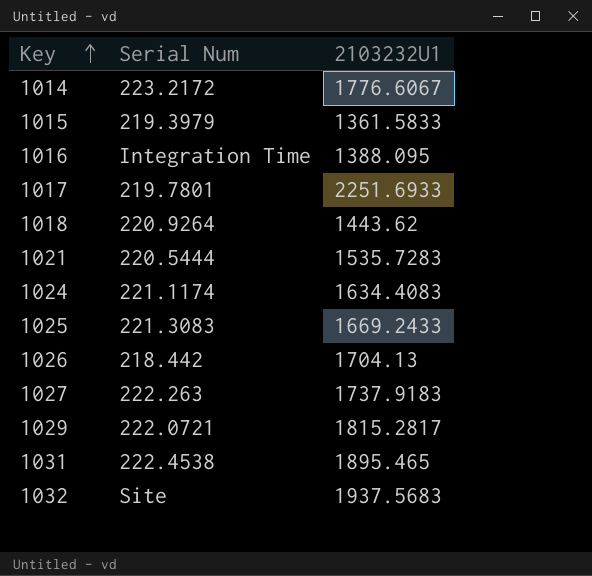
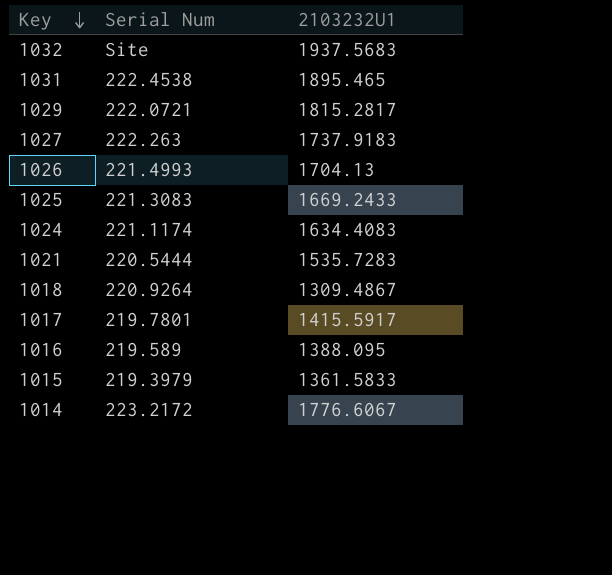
row order: Key ascending -> Key descending
1026 | Serial Num: 218.442 -> 221.4993
1018 | 2103232U1: 1443.62 -> 1309.4867
1017 | 2103232U1: 2251.6933 -> 1415.5917
1016 | Serial Num: Integration Time -> 219.589

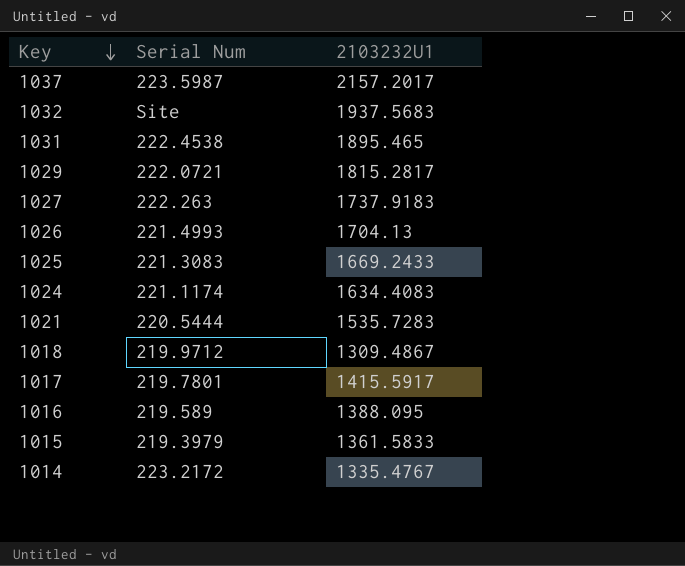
row 1037: none -> 223.5987 | 2157.2017
1018 | Serial Num: 220.9264 -> 219.9712
1014 | 2103232U1: 1776.6067 -> 1335.4767

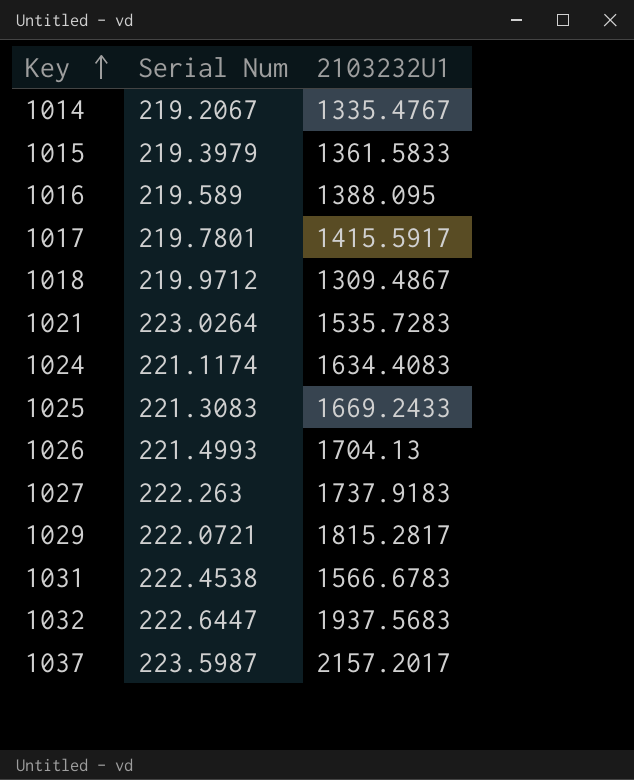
row order: Key descending -> Key ascending
1014 | Serial Num: 223.2172 -> 219.2067
1021 | Serial Num: 220.5444 -> 223.0264
1031 | 2103232U1: 1895.465 -> 1566.6783
1032 | Serial Num: Site -> 222.6447

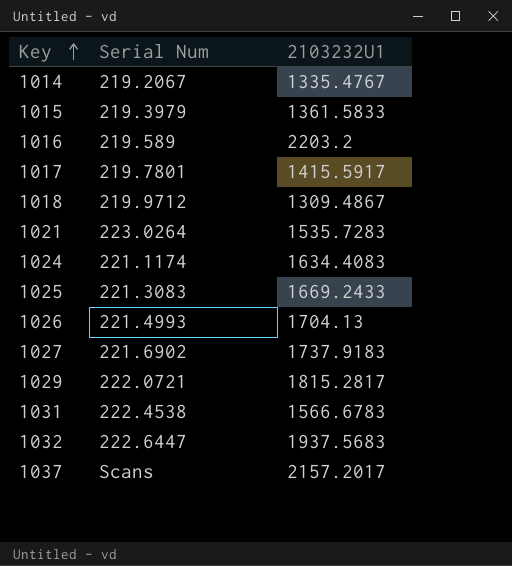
1016 | 2103232U1: 1388.095 -> 2203.2
1027 | Serial Num: 222.263 -> 221.6902
1037 | Serial Num: 223.5987 -> Scans

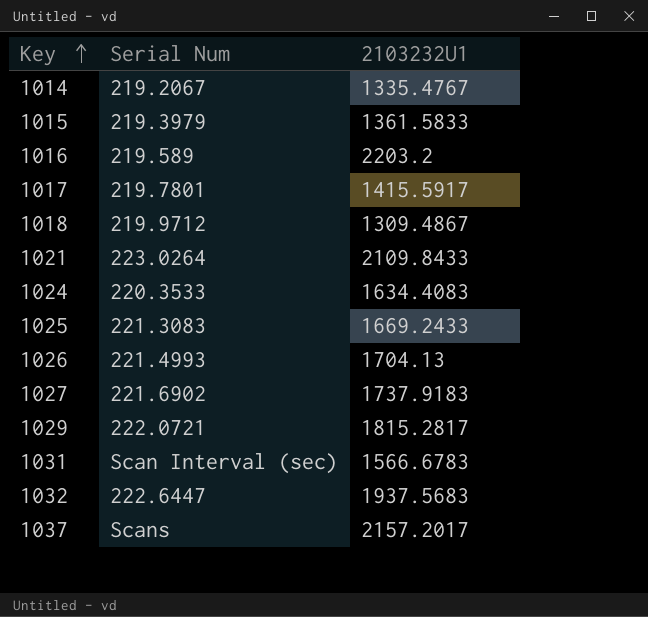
1021 | 2103232U1: 1535.7283 -> 2109.8433
1024 | Serial Num: 221.1174 -> 220.3533
1031 | Serial Num: 222.4538 -> Scan Interval (sec)

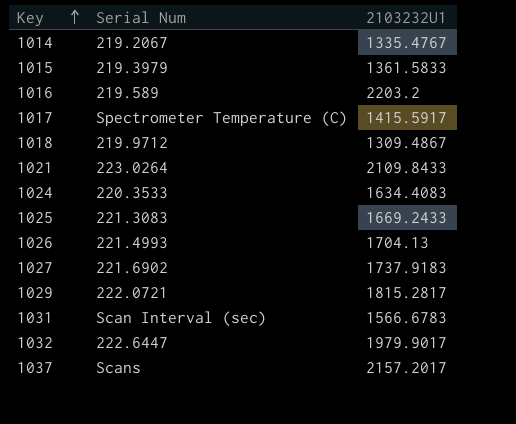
1017 | Serial Num: 219.7801 -> Spectrometer Temperature (C)
1032 | 2103232U1: 1937.5683 -> 1979.9017

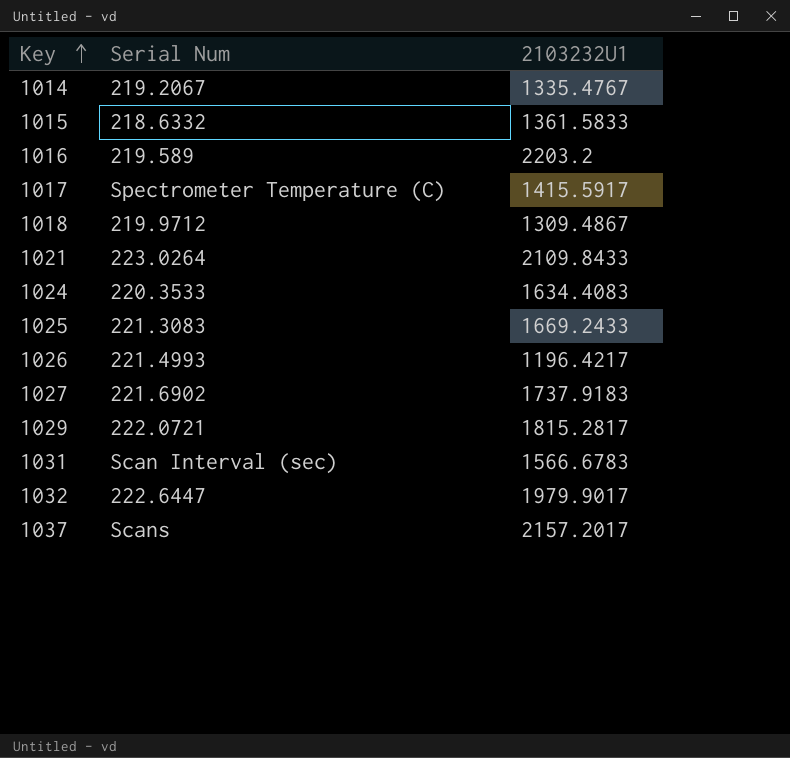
1015 | Serial Num: 219.3979 -> 218.6332
1026 | 2103232U1: 1704.13 -> 1196.4217

